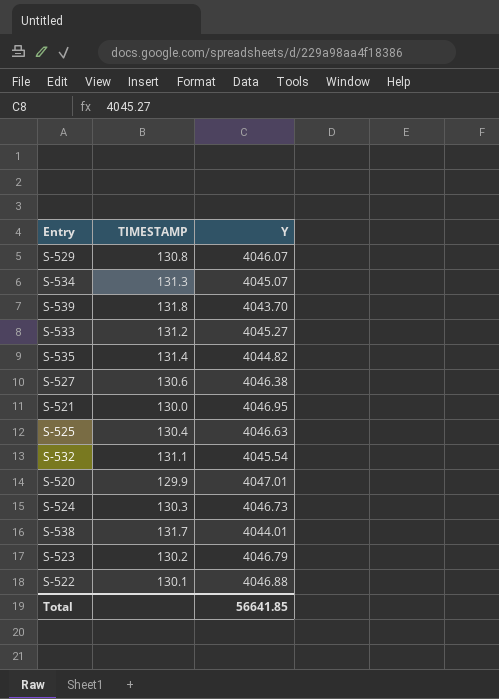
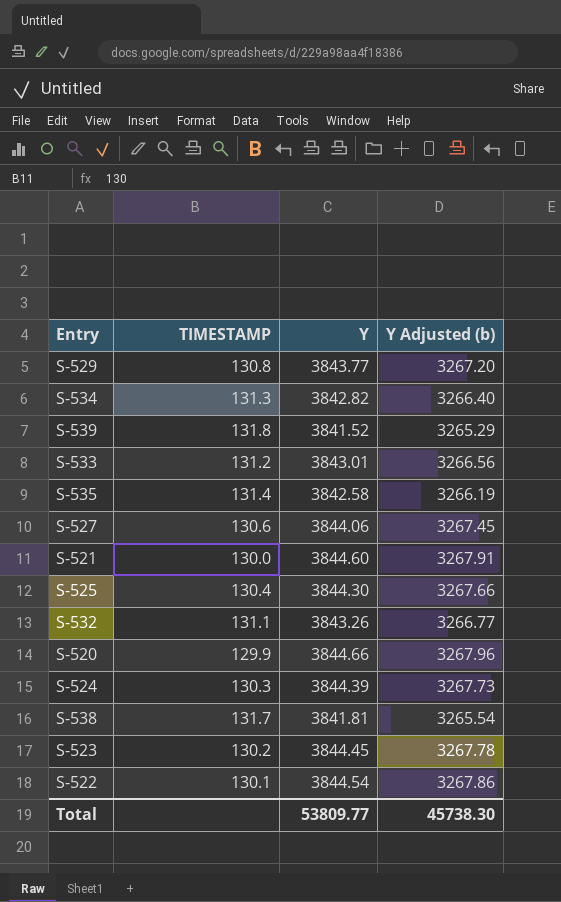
column Y Adjusted (b) | formula: none -> [Y] * 0.85
S-529 | Y: 4046.07 -> 3843.77
S-534 | Y: 4045.07 -> 3842.82
S-539 | Y: 4043.70 -> 3841.52
S-533 | Y: 4045.27 -> 3843.01
S-535 | Y: 4044.82 -> 3842.58
S-527 | Y: 4046.38 -> 3844.06
S-521 | Y: 4046.95 -> 3844.60
S-525 | Y: 4046.63 -> 3844.30
S-532 | Y: 4045.54 -> 3843.26
S-520 | Y: 4047.01 -> 3844.66
S-524 | Y: 4046.73 -> 3844.39
S-538 | Y: 4044.01 -> 3841.81
S-523 | Y: 4046.79 -> 3844.45
S-522 | Y: 4046.88 -> 3844.54
Total | Y: 56641.85 -> 53809.77

